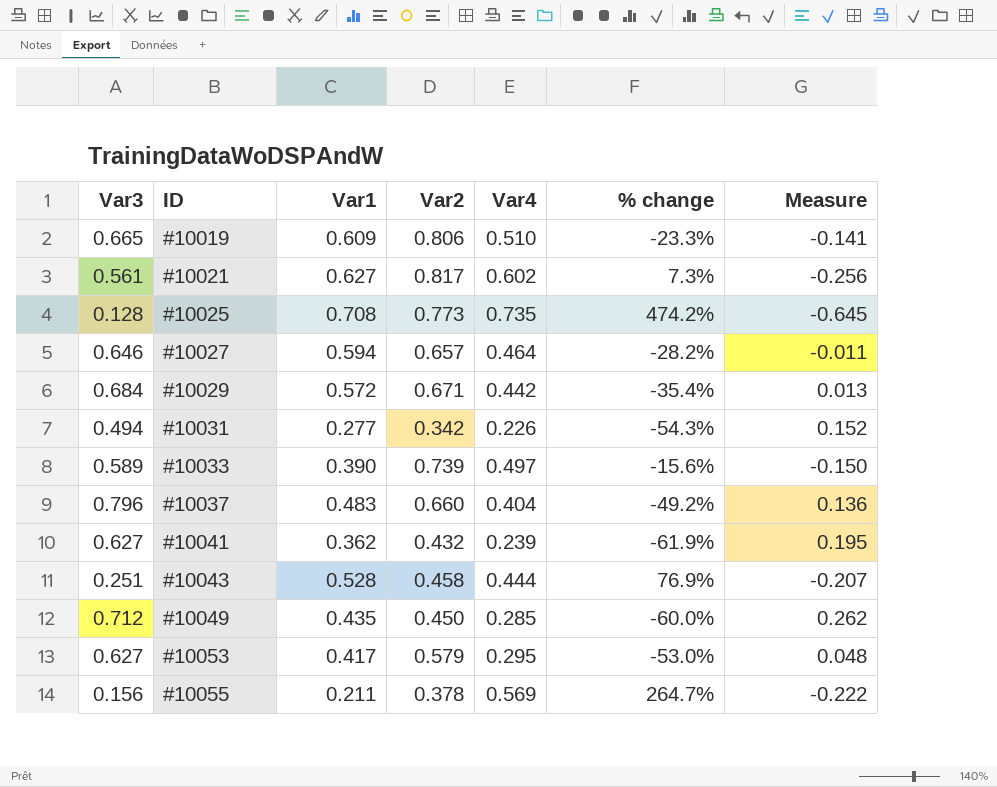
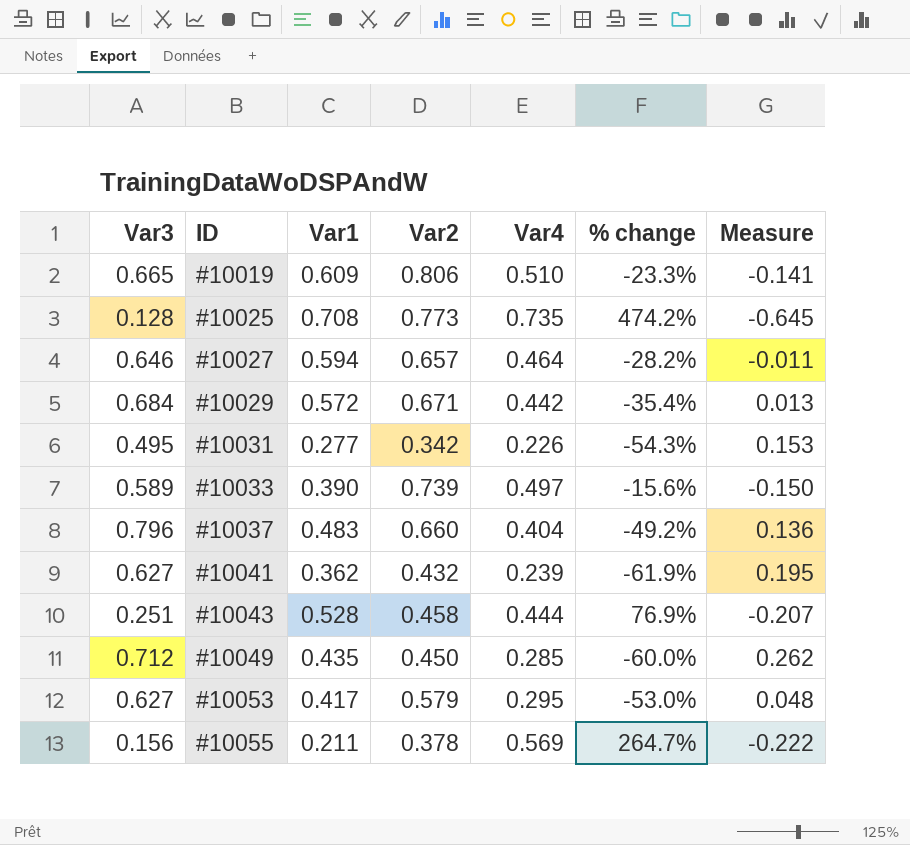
row #10021: 0.561 | 0.627 | 0.817 | 0.602 | 7.3% | -0.256 -> none
#10031 | Var3: 0.494 -> 0.495
#10031 | Measure: 0.152 -> 0.153

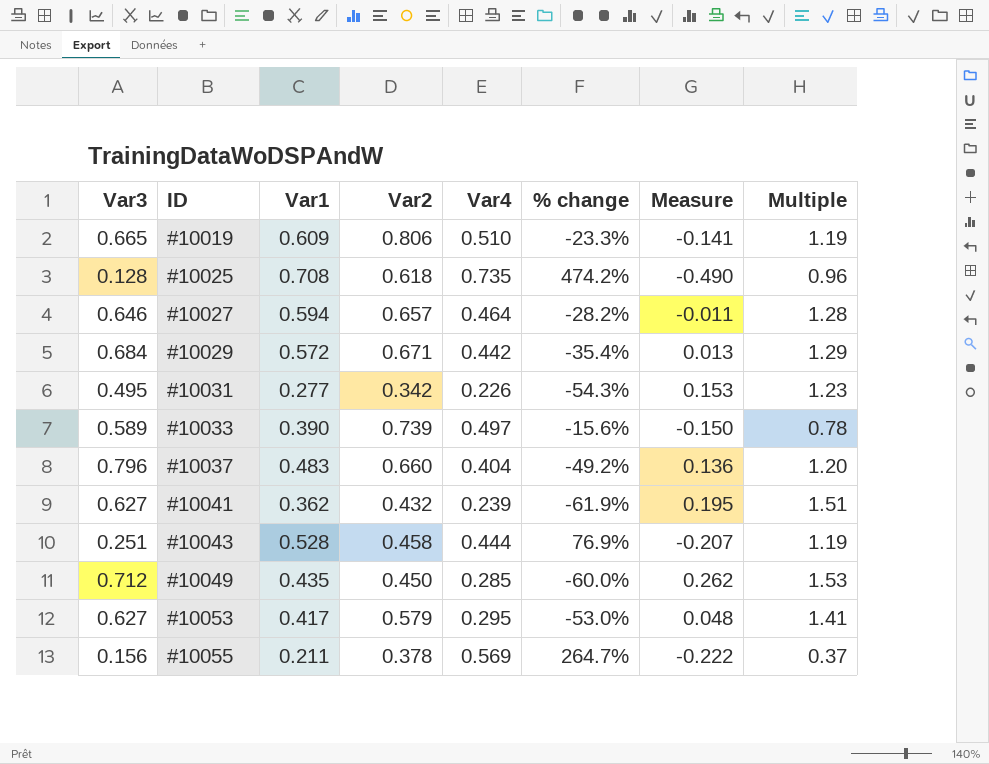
column Multiple | formula: none -> [Var1] / [Var4]
#10025 | Var2: 0.773 -> 0.618
#10025 | Measure: -0.645 -> -0.490

